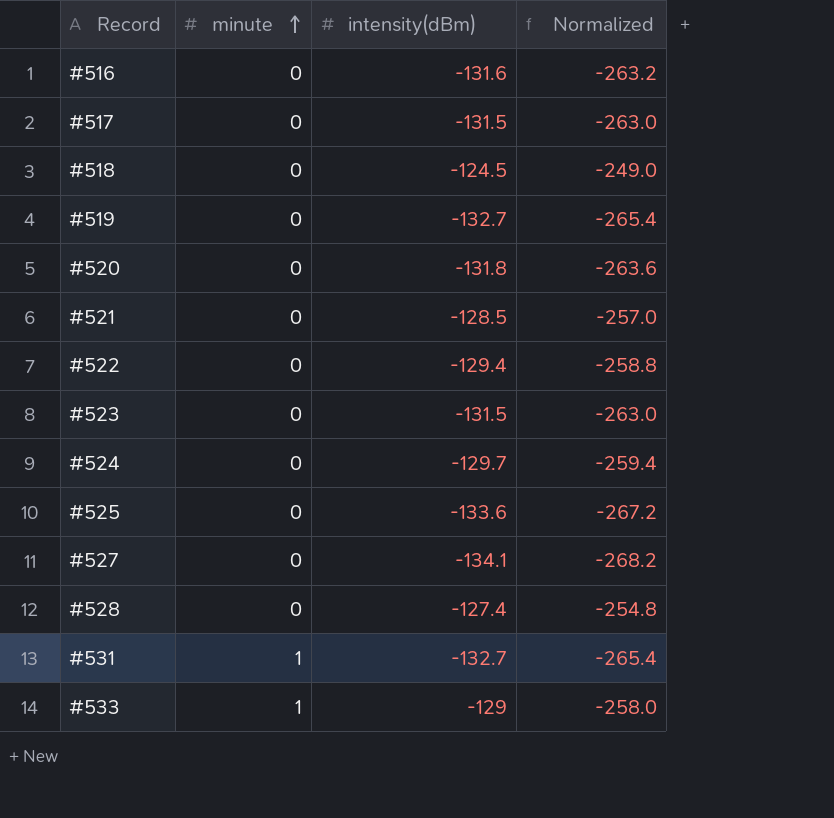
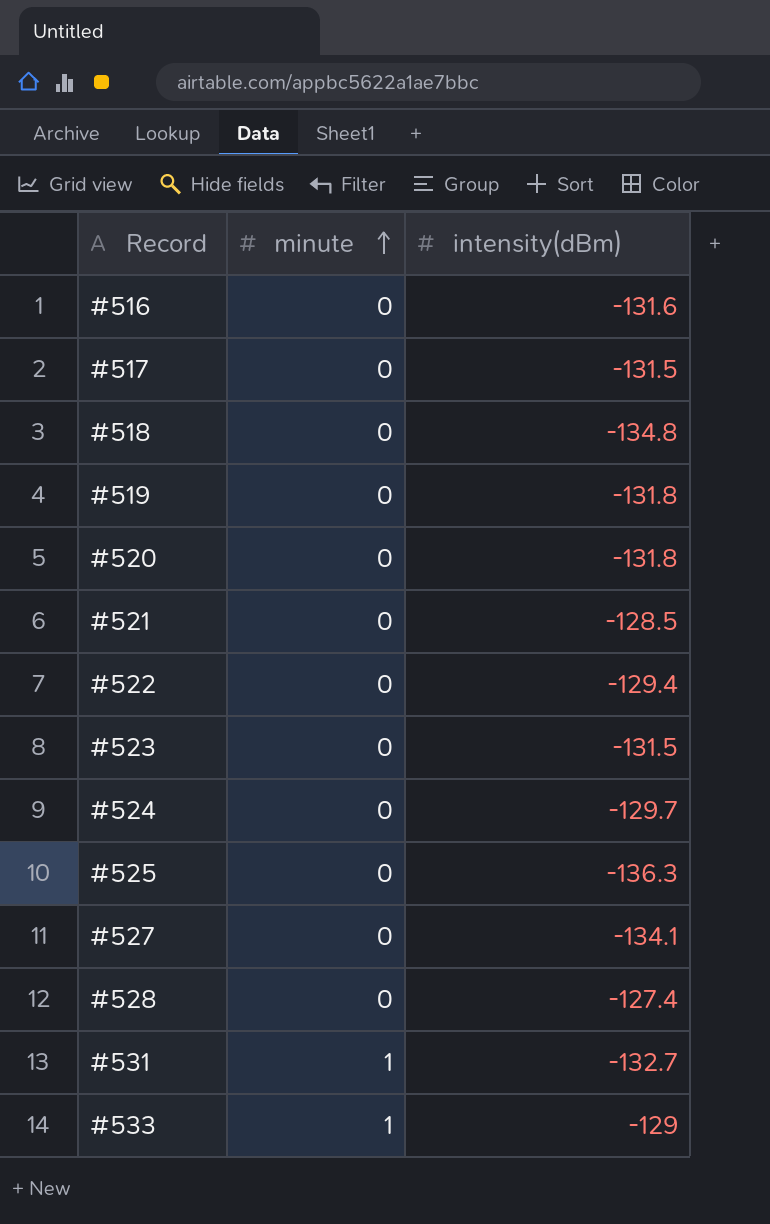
column Normalized | formula: [intensity(dBm)] * 2 -> none
#518 | intensity(dBm): -124.5 -> -134.8
#519 | intensity(dBm): -132.7 -> -131.8
#525 | intensity(dBm): -133.6 -> -136.3

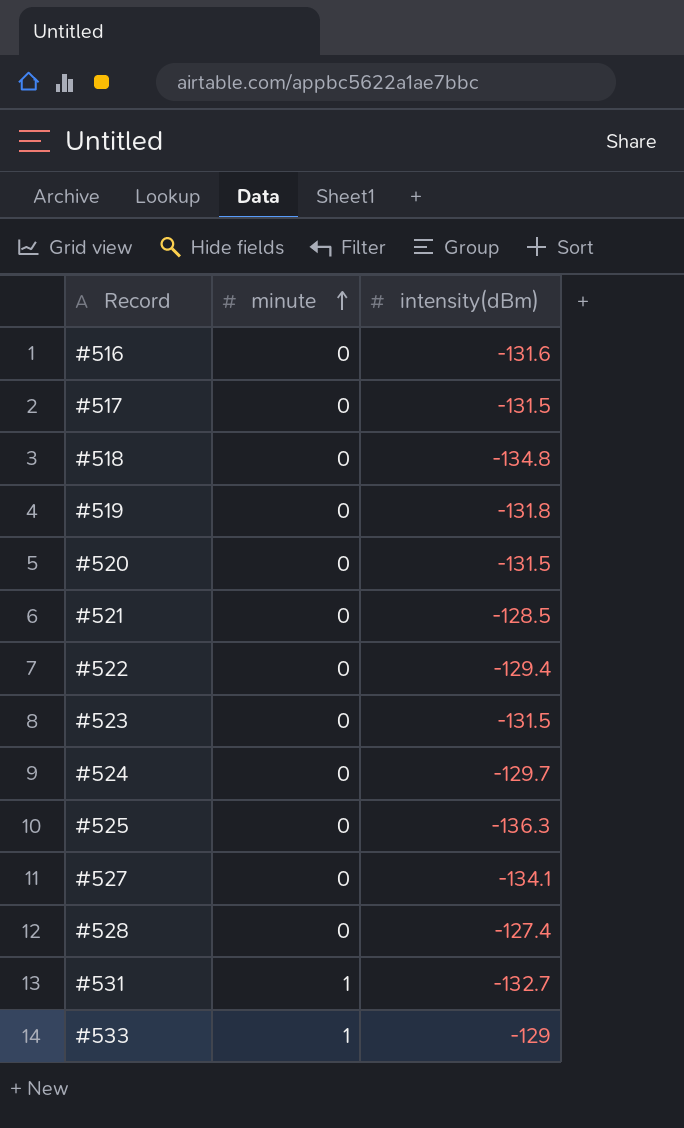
#520 | intensity(dBm): -131.8 -> -131.5

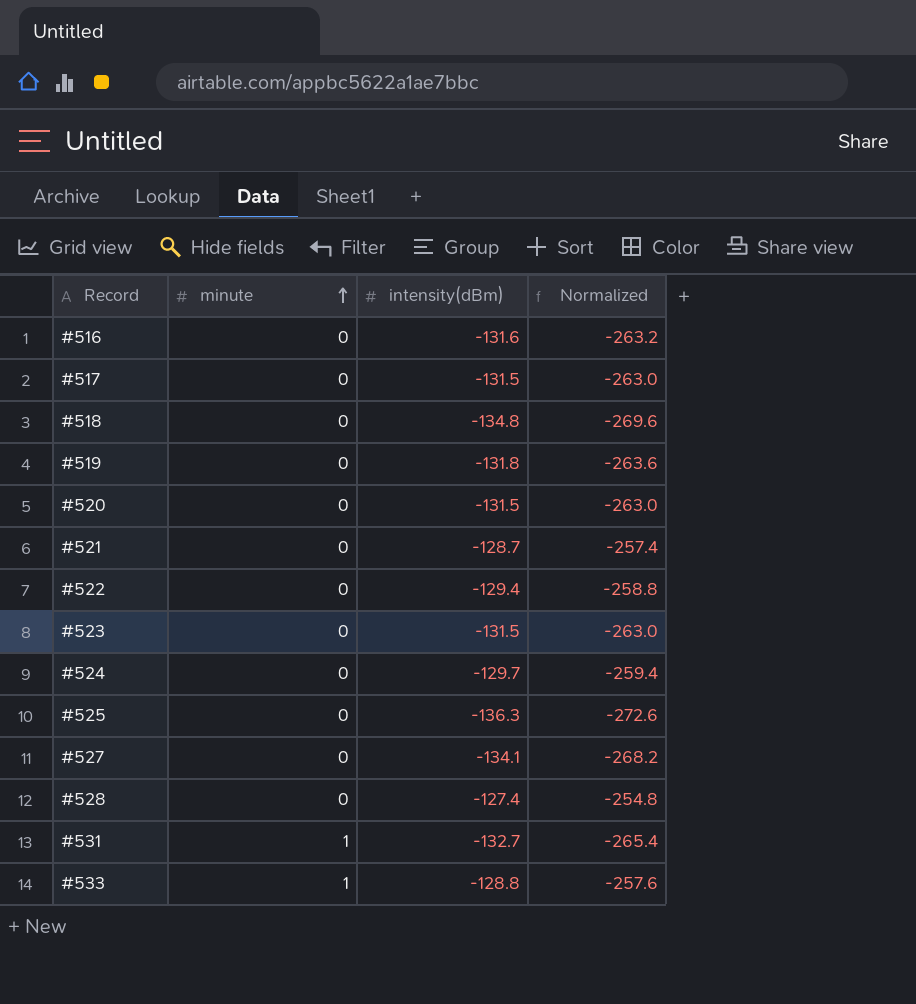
column Normalized | formula: none -> [intensity(dBm)] * 2
#521 | intensity(dBm): -128.5 -> -128.7
#533 | intensity(dBm): -129 -> -128.8

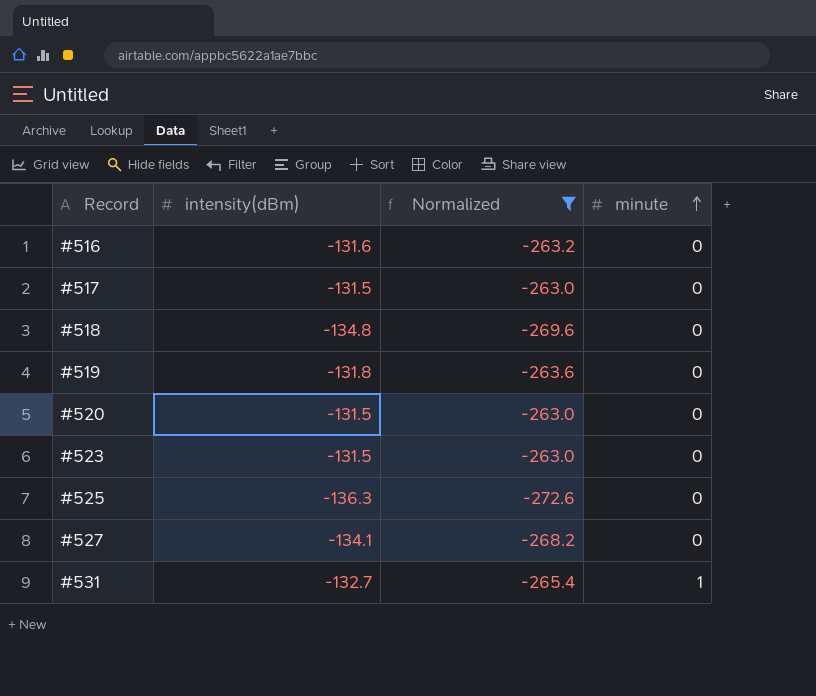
filter: none -> Normalized <= -263.0
column minute | position: 2 -> 4

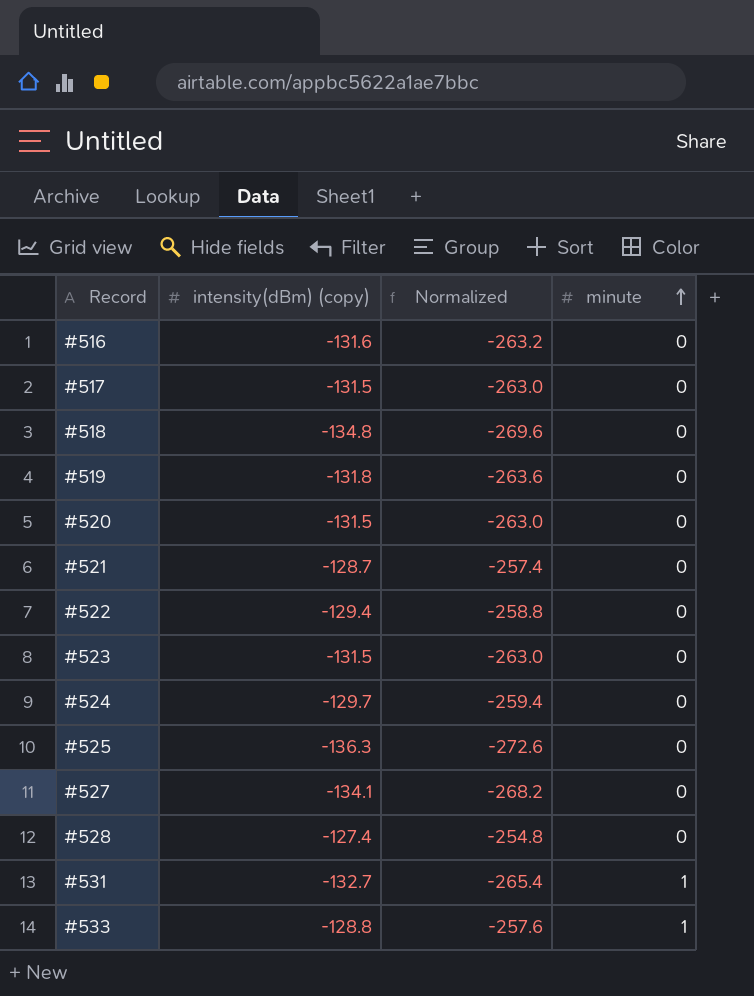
filter: Normalized <= -263.0 -> none
column name: intensity(dBm) -> intensity(dBm) (copy)

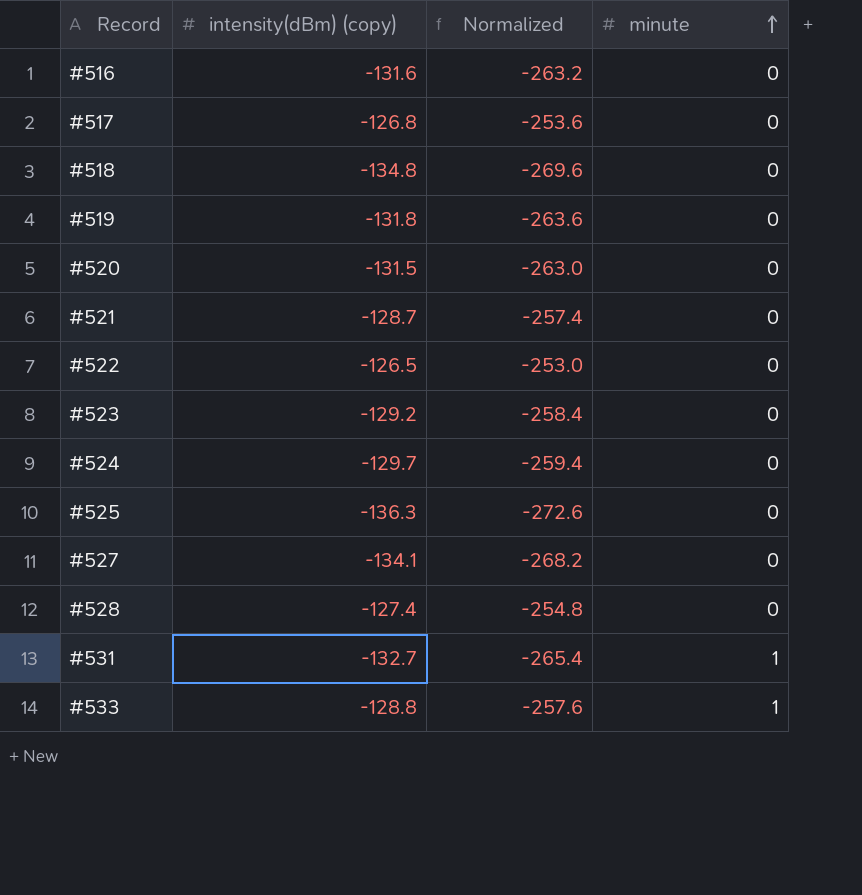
#517 | intensity(dBm) (copy): -131.5 -> -126.8
#517 | Normalized: -263.0 -> -253.6
#522 | intensity(dBm) (copy): -129.4 -> -126.5
#522 | Normalized: -258.8 -> -253.0
#523 | intensity(dBm) (copy): -131.5 -> -129.2
#523 | Normalized: -263.0 -> -258.4

